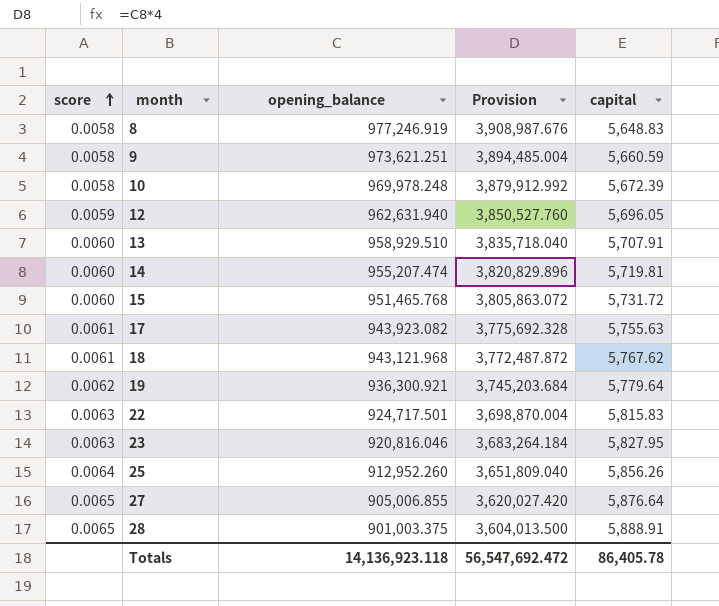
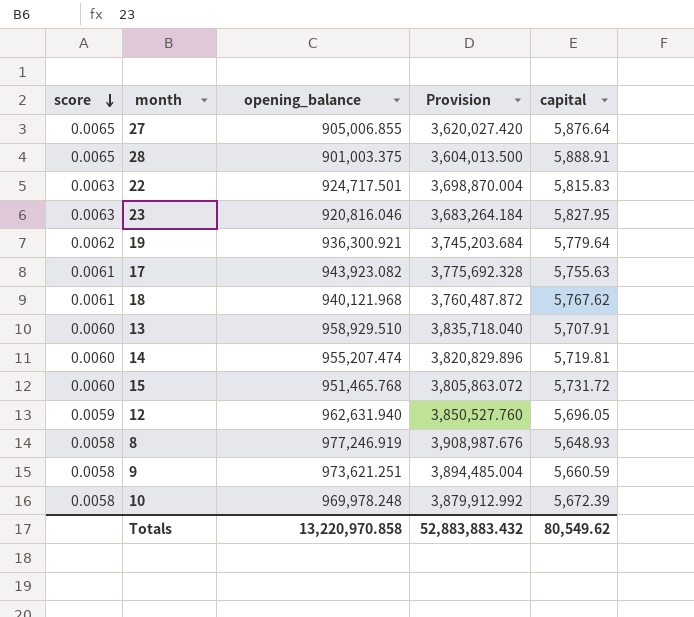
row order: score ascending -> score descending
row 25: 0.0064 | 912,952.260 | 3,651,809.040 | 5,856.26 -> none
18 | opening_balance: 943,121.968 -> 940,121.968
18 | Provision: 3,772,487.872 -> 3,760,487.872
8 | capital: 5,648.83 -> 5,648.93
Totals | opening_balance: 14,136,923.118 -> 13,220,970.858
Totals | Provision: 56,547,692.472 -> 52,883,883.432
Totals | capital: 86,405.78 -> 80,549.62

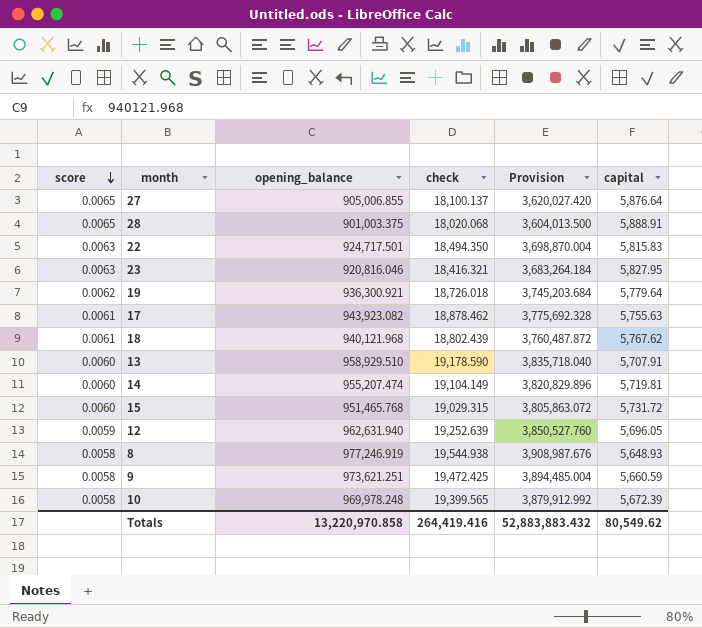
column check | formula: none -> [opening_balance] * 0.02

